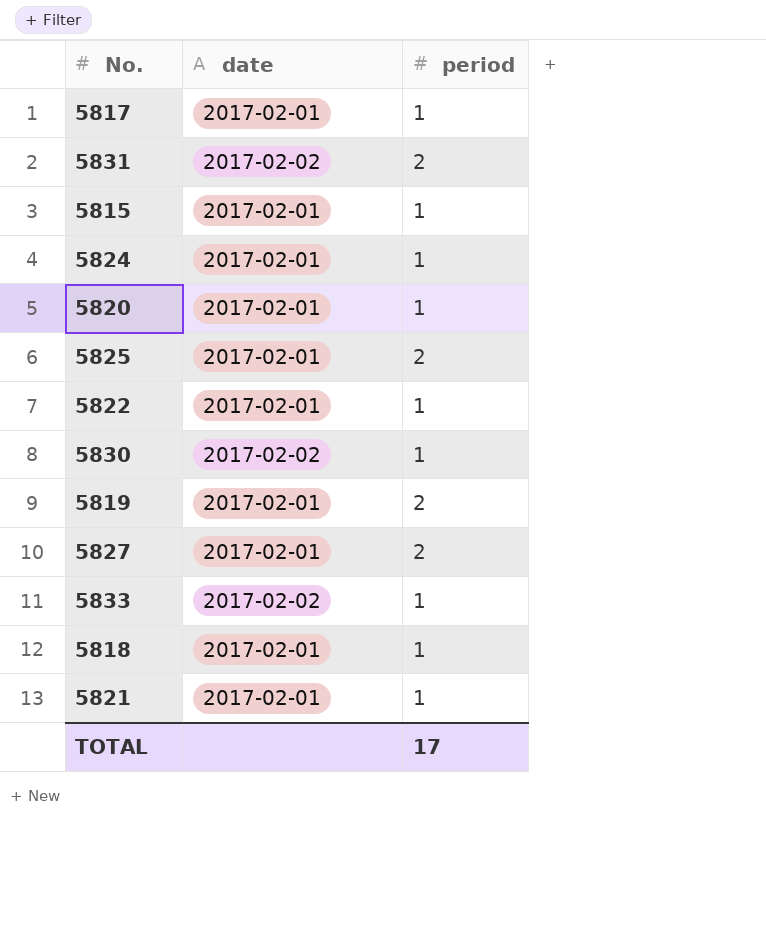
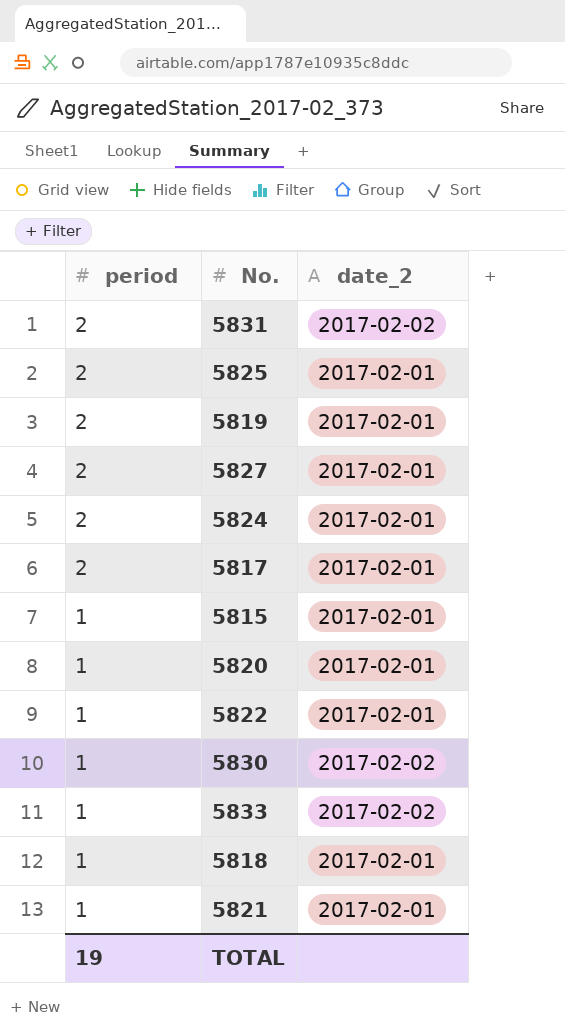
row order: none -> period descending
column period | position: 3 -> 1
column name: date -> date_2
5824 | period: 1 -> 2
5817 | period: 1 -> 2
TOTAL | period: 17 -> 19

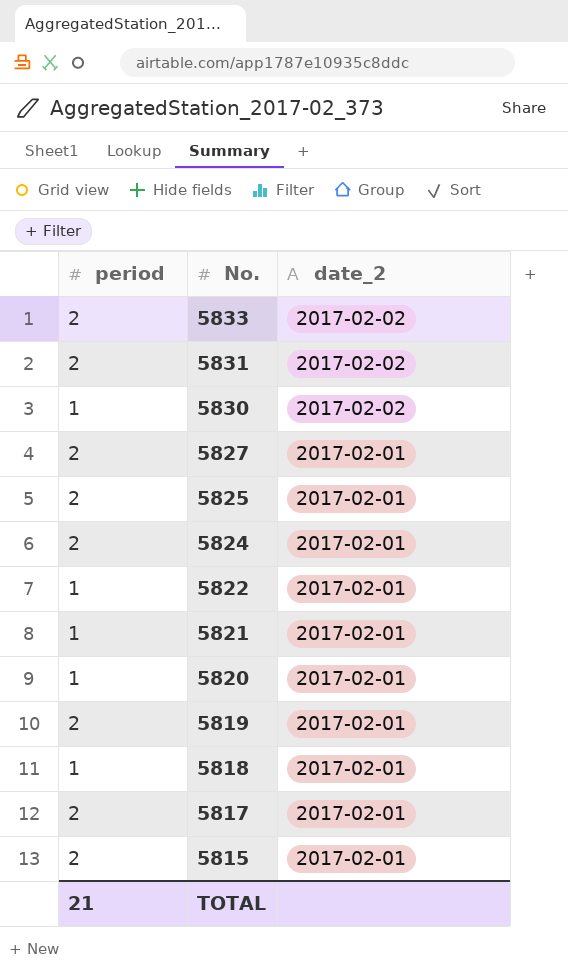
row order: period descending -> No. descending
5833 | period: 1 -> 2
5815 | period: 1 -> 2
TOTAL | period: 19 -> 21

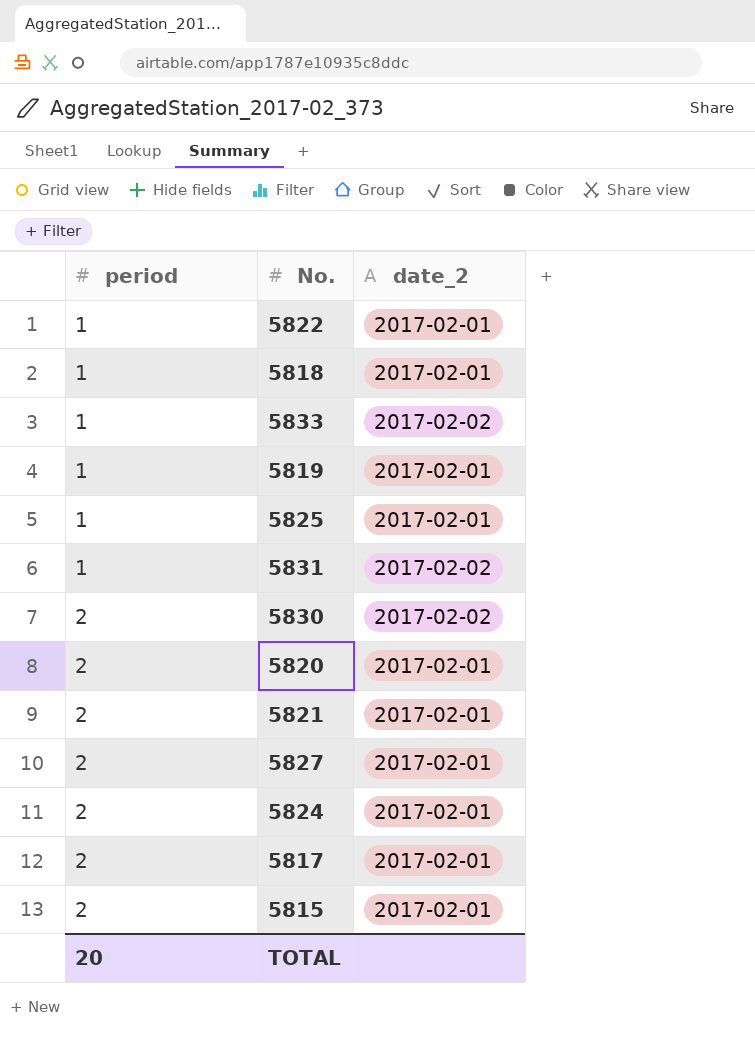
row order: No. descending -> period ascending
5833 | period: 2 -> 1
5819 | period: 2 -> 1
5825 | period: 2 -> 1
5831 | period: 2 -> 1
5830 | period: 1 -> 2
5820 | period: 1 -> 2
5821 | period: 1 -> 2
TOTAL | period: 21 -> 20

